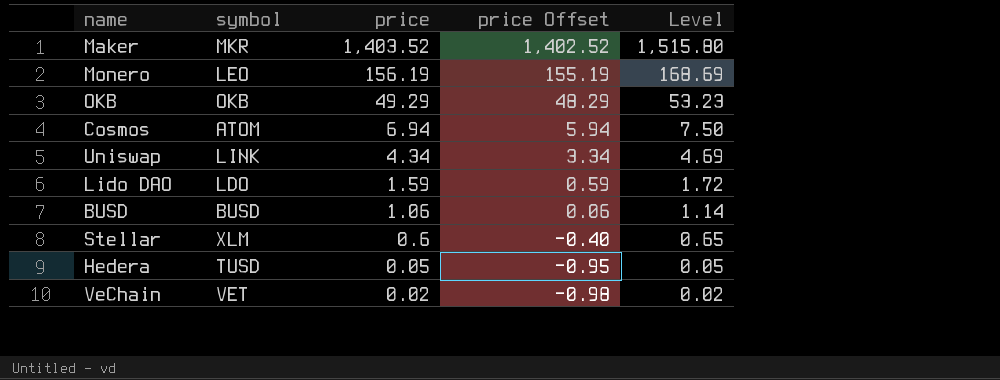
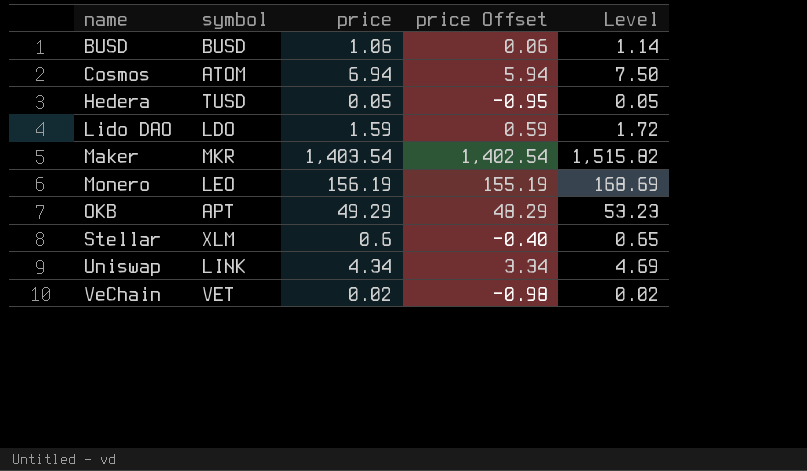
row order: price descending -> name ascending
Maker | price: 1,403.52 -> 1,403.54
Maker | price Offset: 1,402.52 -> 1,402.54
Maker | Level: 1,515.80 -> 1,515.82
OKB | symbol: OKB -> APT

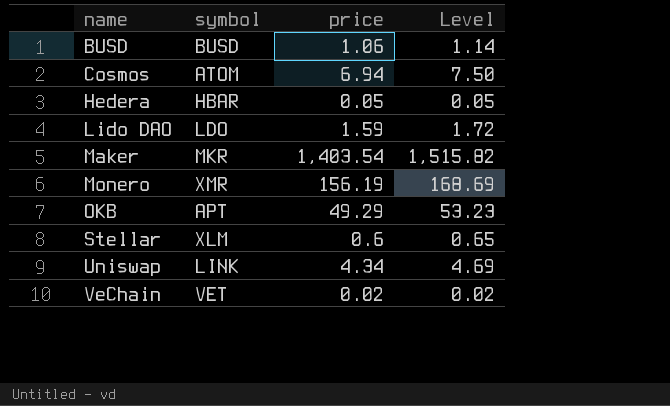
column price Offset | formula: [price] - 1 -> none
Hedera | symbol: TUSD -> HBAR
Monero | symbol: LEO -> XMR

